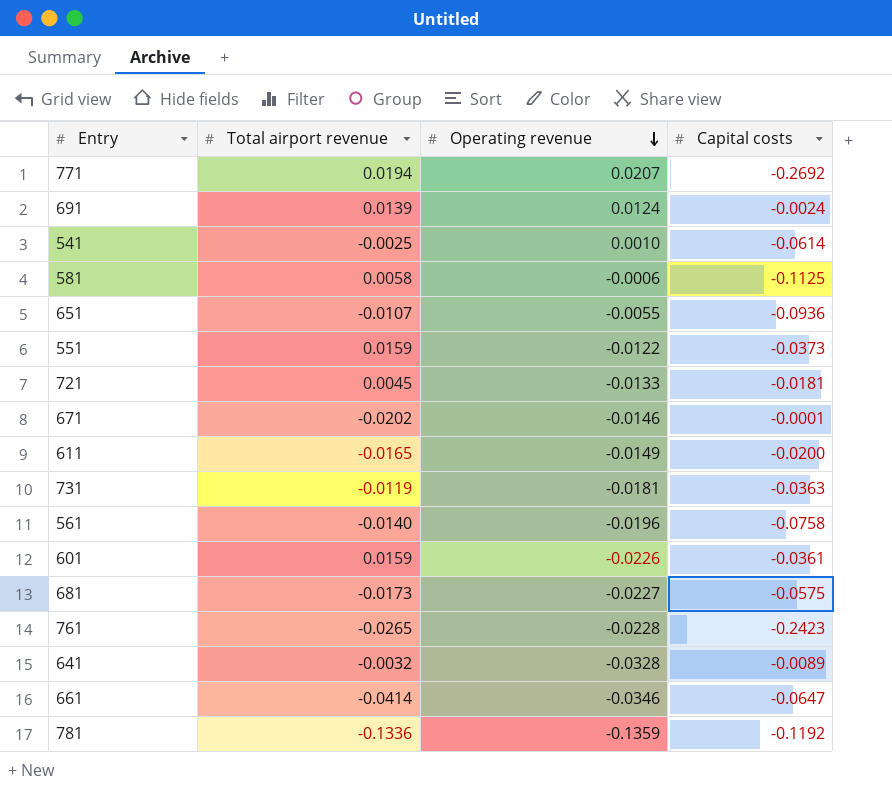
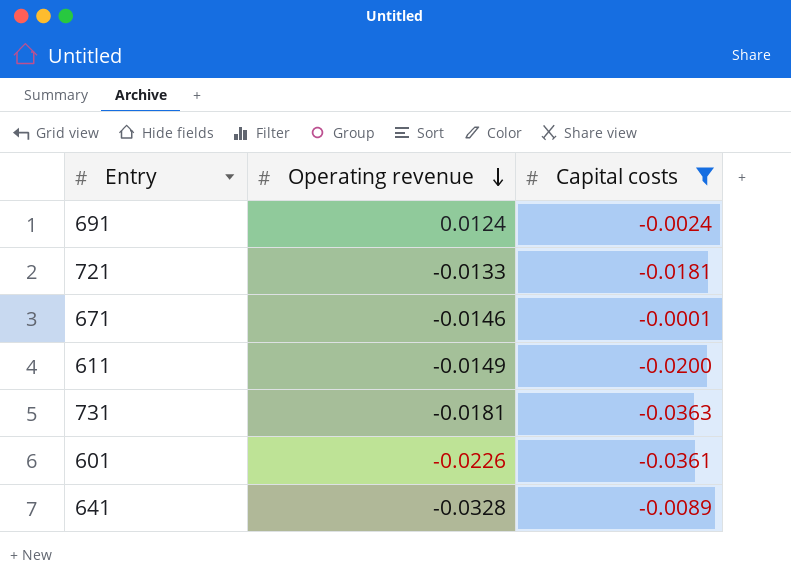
filter: none -> Capital costs >= -0.0363
column Total airport revenue | position: 2 -> none

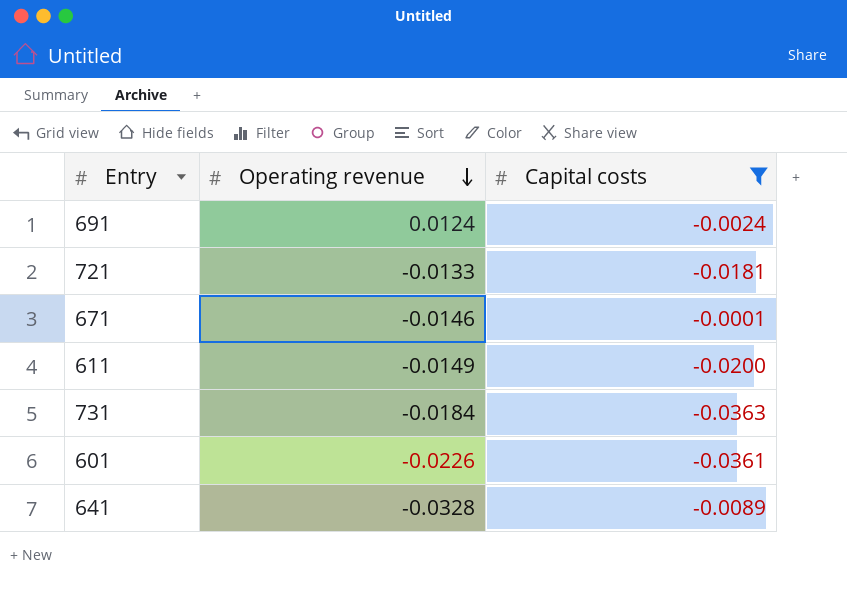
731 | Operating revenue: -0.0181 -> -0.0184

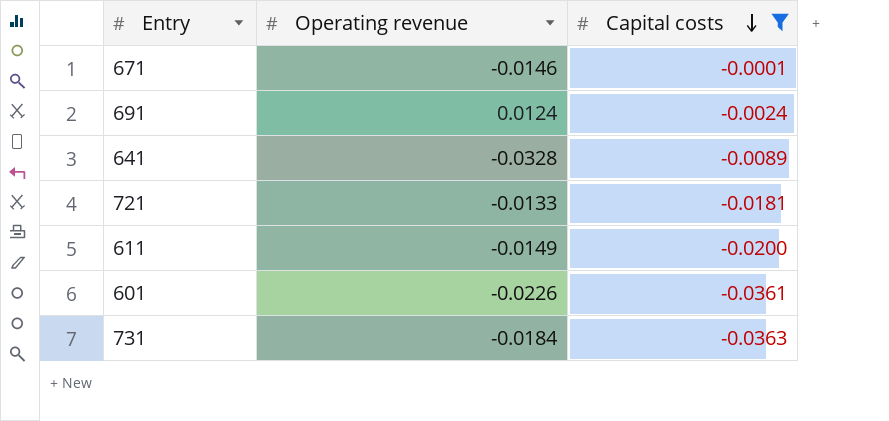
row order: Operating revenue descending -> Capital costs descending

